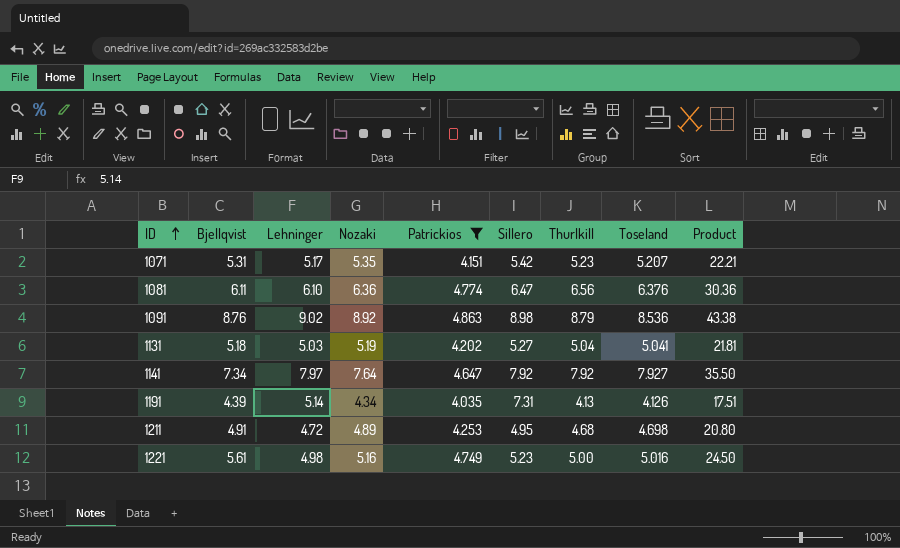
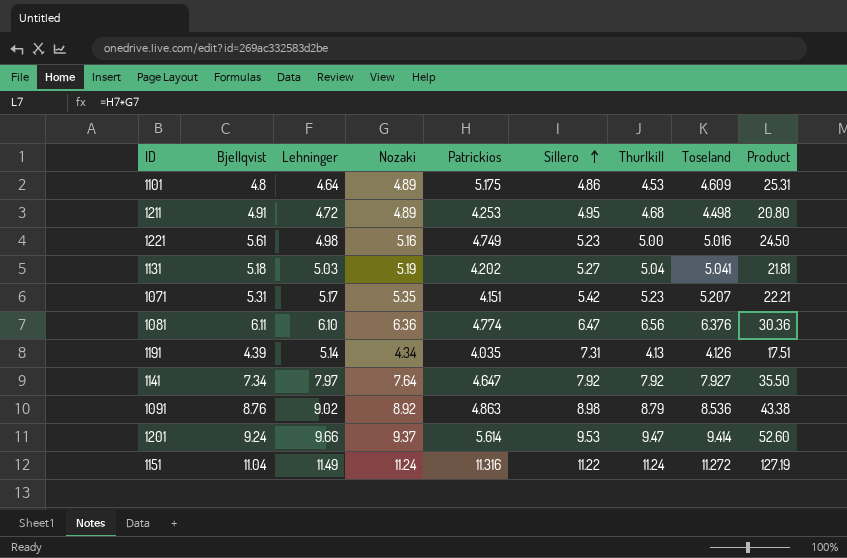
filter: Patrickios <= 4.863 -> none
row order: ID ascending -> Sillero ascending
1211 | Toseland: 4.698 -> 4.498

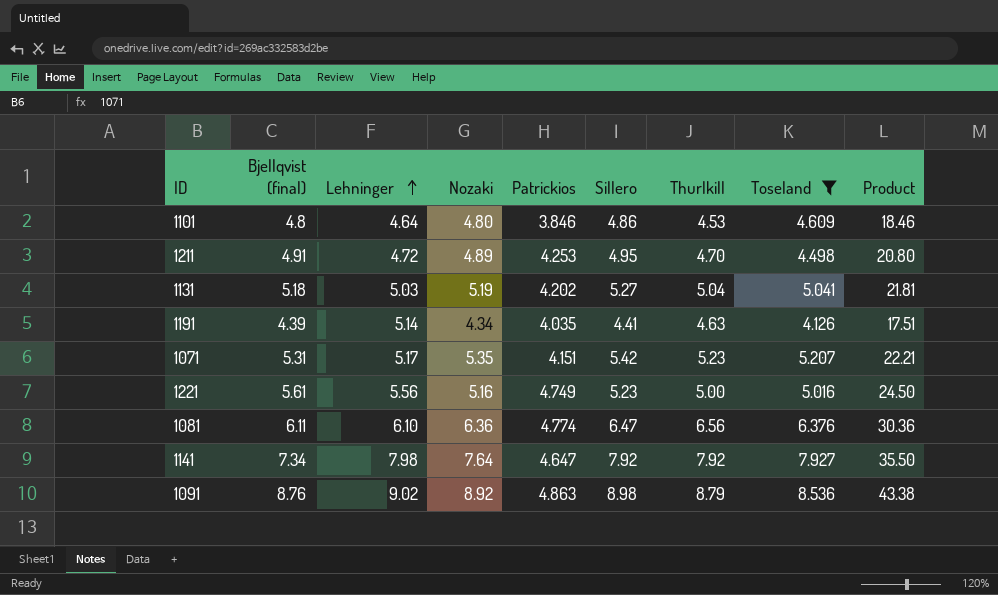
filter: none -> Toseland <= 8.536
row order: Sillero ascending -> Lehninger ascending
column name: Bjellqvist -> Bjellqvist (final)
1101 | Nozaki: 4.89 -> 4.80
1101 | Patrickios: 5.175 -> 3.846
1101 | Product: 25.31 -> 18.46
1211 | Thurlkill: 4.68 -> 4.70
1191 | Sillero: 7.31 -> 4.41
1191 | Thurlkill: 4.13 -> 4.63
1221 | Lehninger: 4.98 -> 5.56
1141 | Lehninger: 7.97 -> 7.98

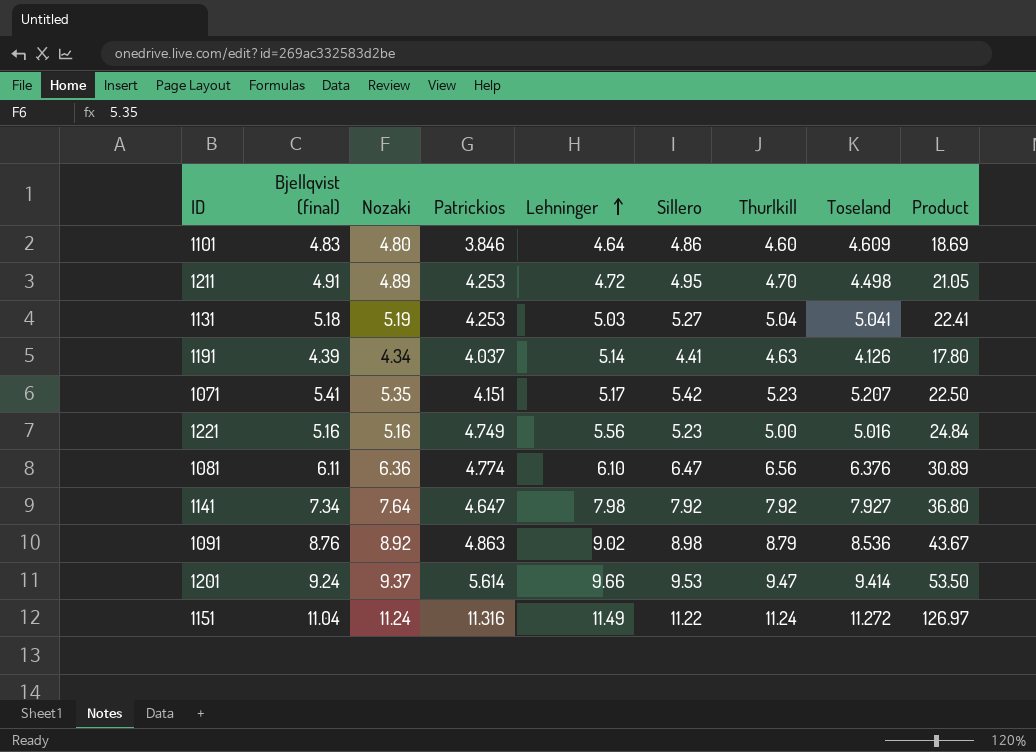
filter: Toseland <= 8.536 -> none
column Lehninger | position: 3 -> 5
column Product | formula: [Nozaki] * [Patrickios] -> [Patrickios] * [Sillero]
1101 | Bjellqvist (final): 4.8 -> 4.83
1101 | Thurlkill: 4.53 -> 4.60
1131 | Patrickios: 4.202 -> 4.253
1191 | Patrickios: 4.035 -> 4.037
1071 | Bjellqvist (final): 5.31 -> 5.41
1221 | Bjellqvist (final): 5.61 -> 5.16

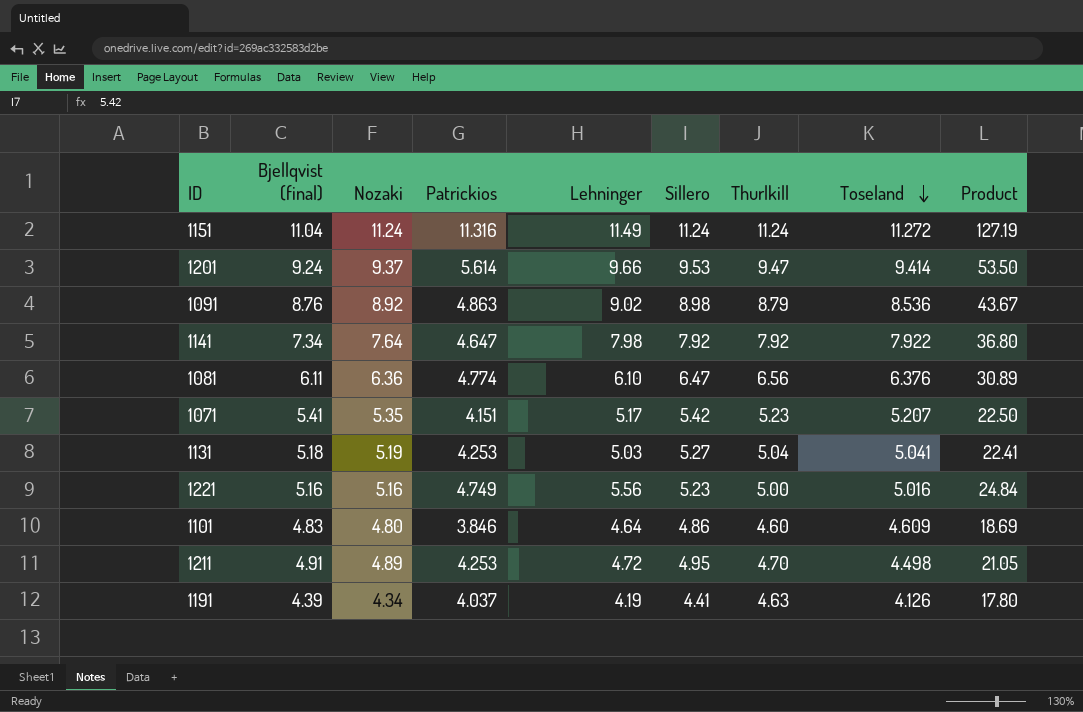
row order: Lehninger ascending -> Toseland descending
1151 | Sillero: 11.22 -> 11.24
1151 | Product: 126.97 -> 127.19
1141 | Toseland: 7.927 -> 7.922
1191 | Lehninger: 5.14 -> 4.19

